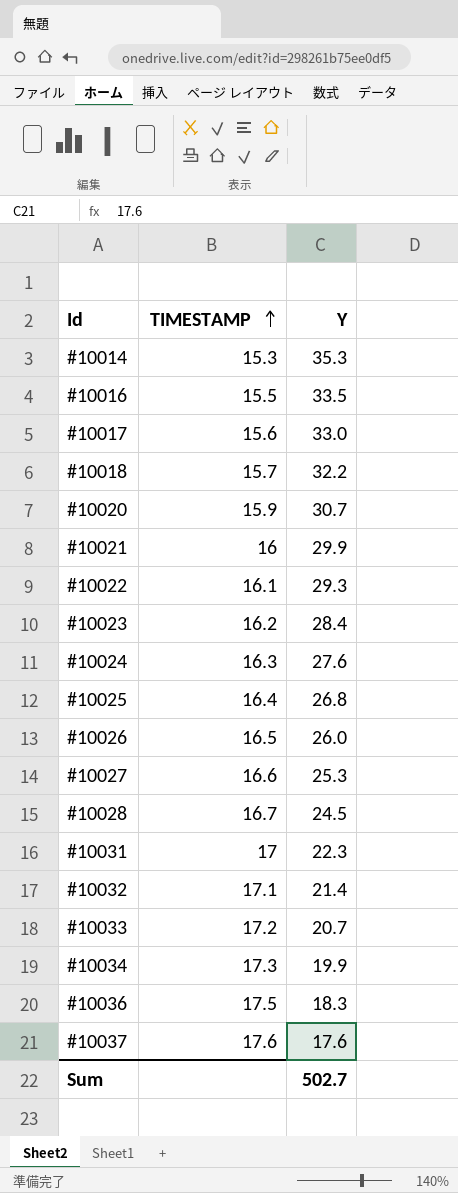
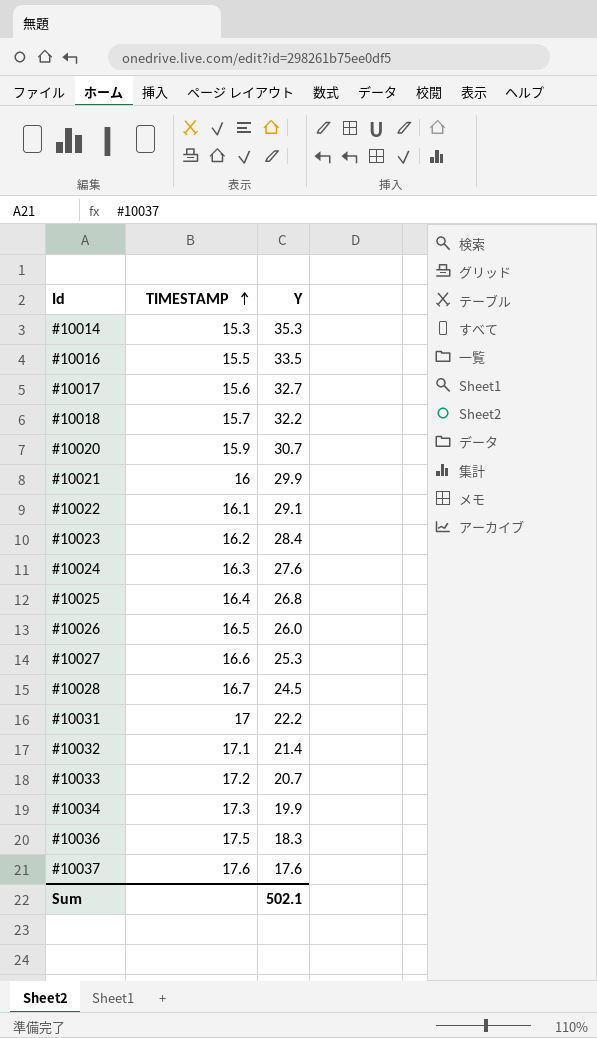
#10017 | Y: 33.0 -> 32.7
#10022 | Y: 29.3 -> 29.1
#10031 | Y: 22.3 -> 22.2
Sum | Y: 502.7 -> 502.1

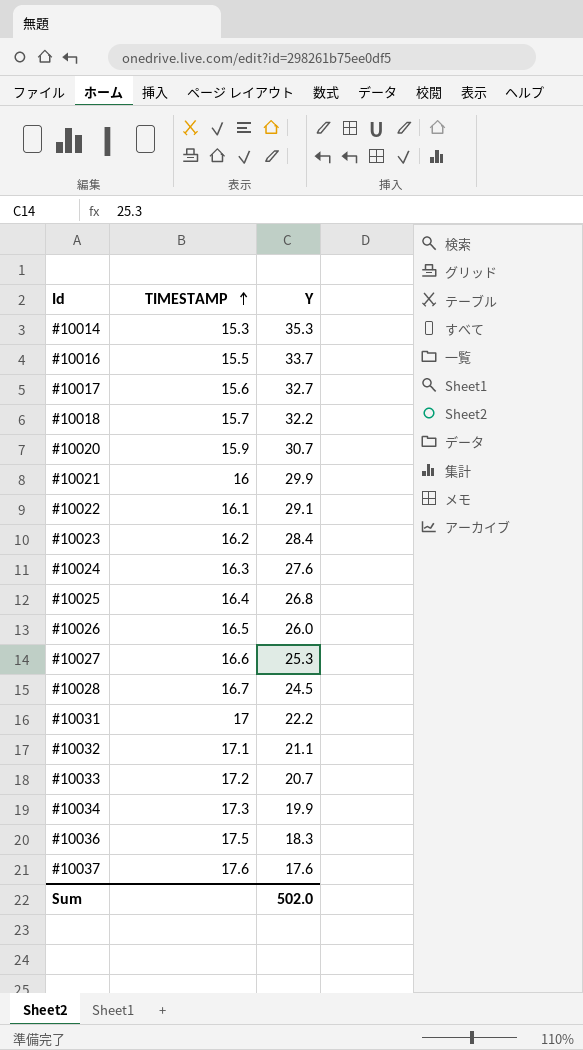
#10016 | Y: 33.5 -> 33.7
#10032 | Y: 21.4 -> 21.1
Sum | Y: 502.1 -> 502.0

